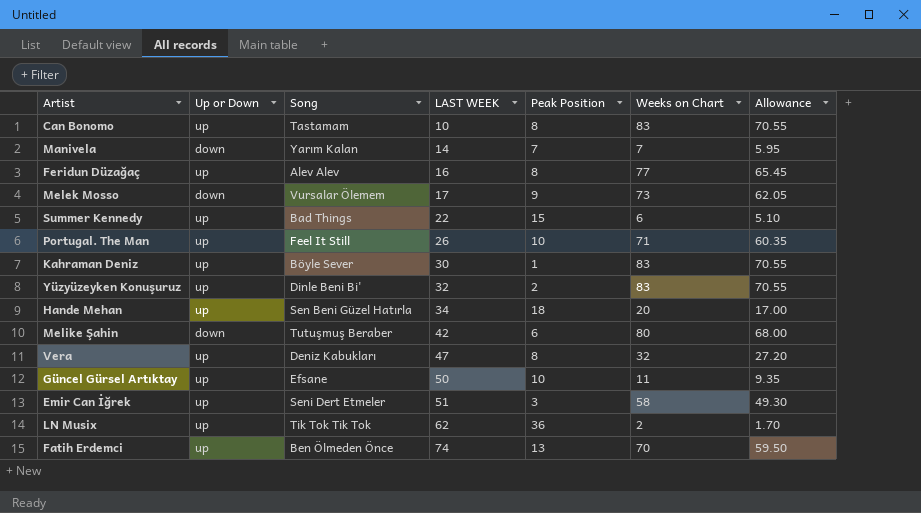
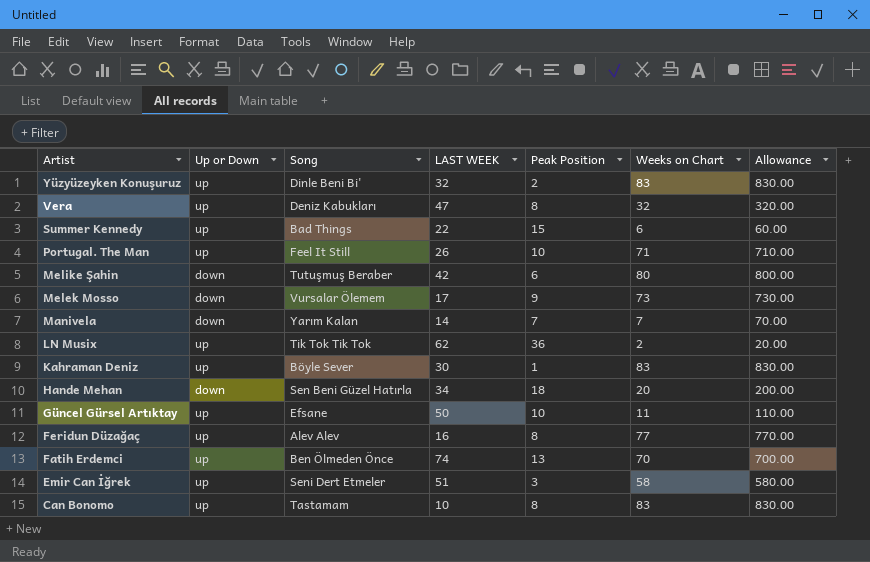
row order: LAST WEEK ascending -> Artist descending
column Allowance | formula: [Weeks on Chart] * 0.85 -> [Weeks on Chart] * 10
Hande Mehan | Up or Down: up -> down

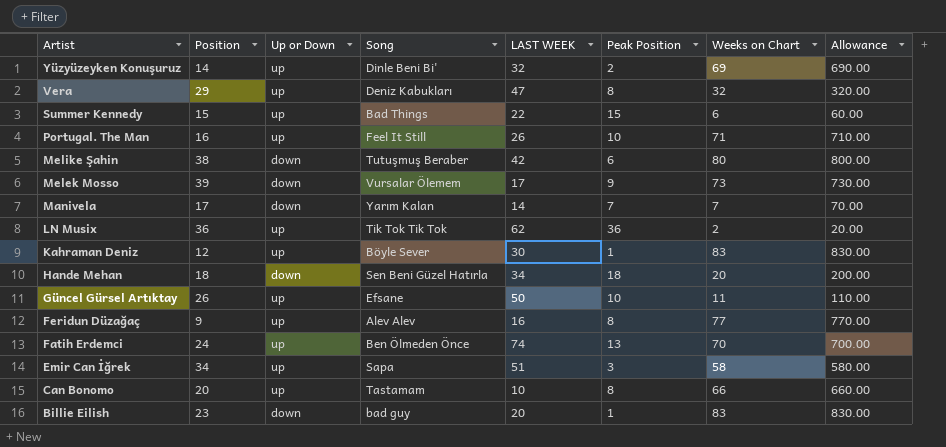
column Position | position: none -> 2
Yüzyüzeyken Konuşuruz | Weeks on Chart: 83 -> 69
Yüzyüzeyken Konuşuruz | Allowance: 830.00 -> 690.00
Emir Can İğrek | Song: Seni Dert Etmeler -> Sapa
Can Bonomo | Weeks on Chart: 83 -> 66
Can Bonomo | Allowance: 830.00 -> 660.00
row Billie Eilish: none -> 23 | down | bad guy | 20 | 1 | 83 | 830.00

